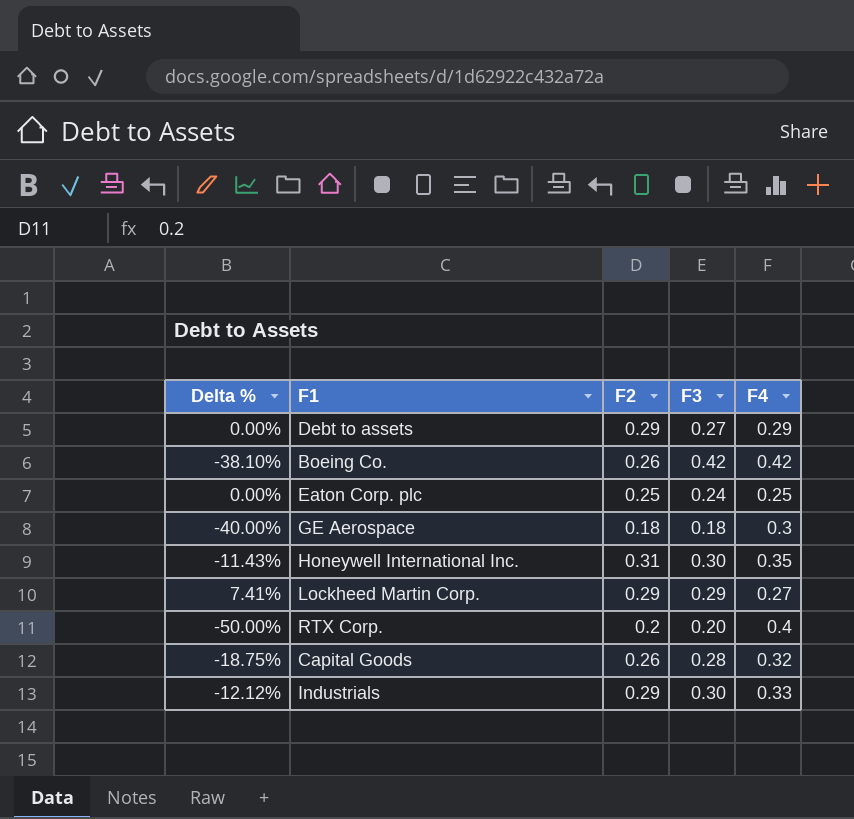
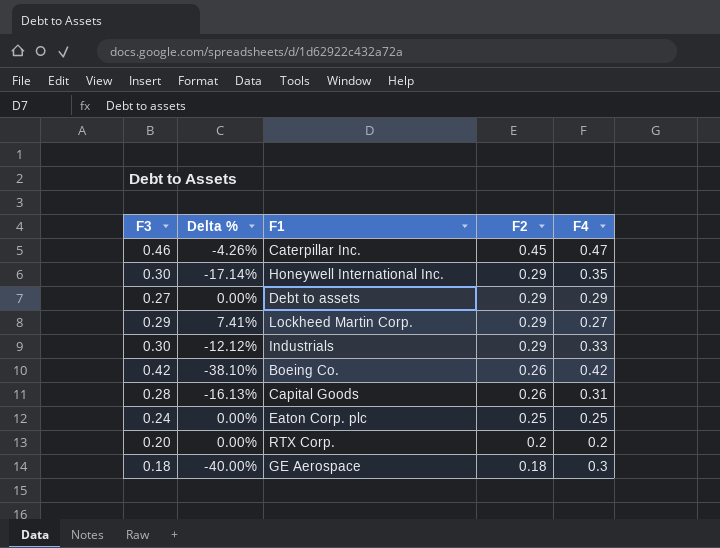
row order: none -> F2 descending
column F3 | position: 4 -> 1
row Caterpillar Inc.: none -> 0.46 | -4.26% | 0.45 | 0.47
Honeywell International Inc. | Delta %: -11.43% -> -17.14%
Honeywell International Inc. | F2: 0.31 -> 0.29
Capital Goods | Delta %: -18.75% -> -16.13%
Capital Goods | F4: 0.32 -> 0.31
RTX Corp. | Delta %: -50.00% -> 0.00%
RTX Corp. | F4: 0.4 -> 0.2

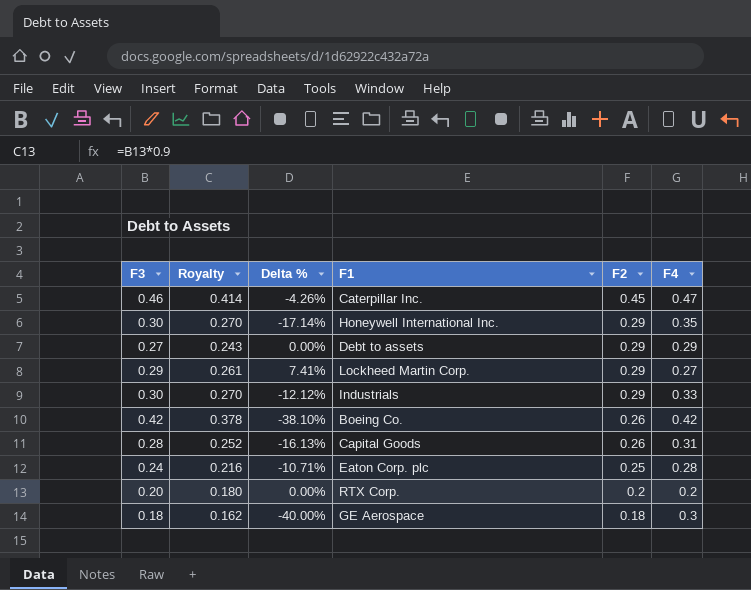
column Royalty | formula: none -> [F3] * 0.9
Eaton Corp. plc | Delta %: 0.00% -> -10.71%
Eaton Corp. plc | F4: 0.25 -> 0.28

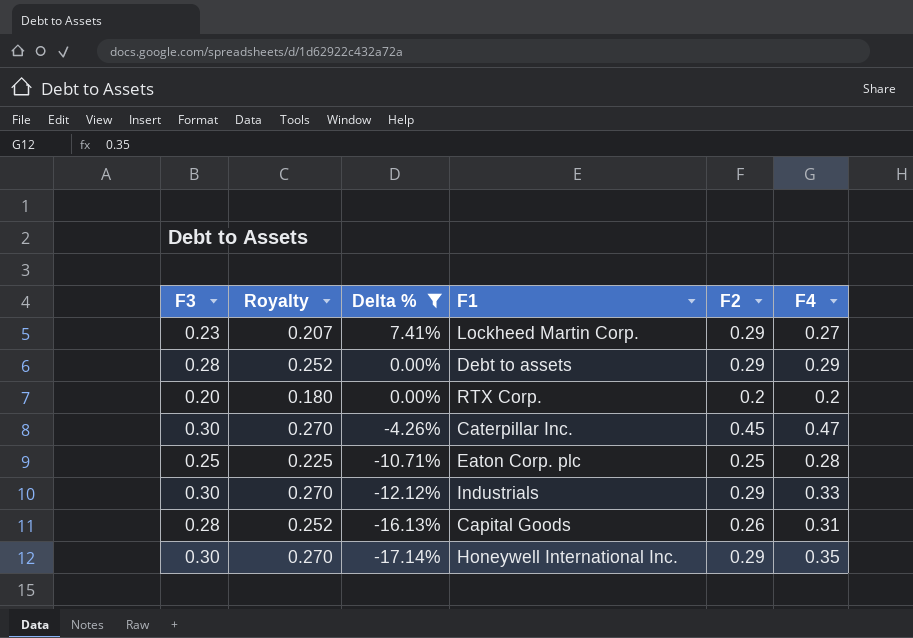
filter: none -> Delta % >= -17.14%
row order: F2 descending -> Delta % descending
Lockheed Martin Corp. | F3: 0.29 -> 0.23
Lockheed Martin Corp. | Royalty: 0.261 -> 0.207
Debt to assets | F3: 0.27 -> 0.28
Debt to assets | Royalty: 0.243 -> 0.252
Caterpillar Inc. | F3: 0.46 -> 0.30
Caterpillar Inc. | Royalty: 0.414 -> 0.270
Eaton Corp. plc | F3: 0.24 -> 0.25
Eaton Corp. plc | Royalty: 0.216 -> 0.225

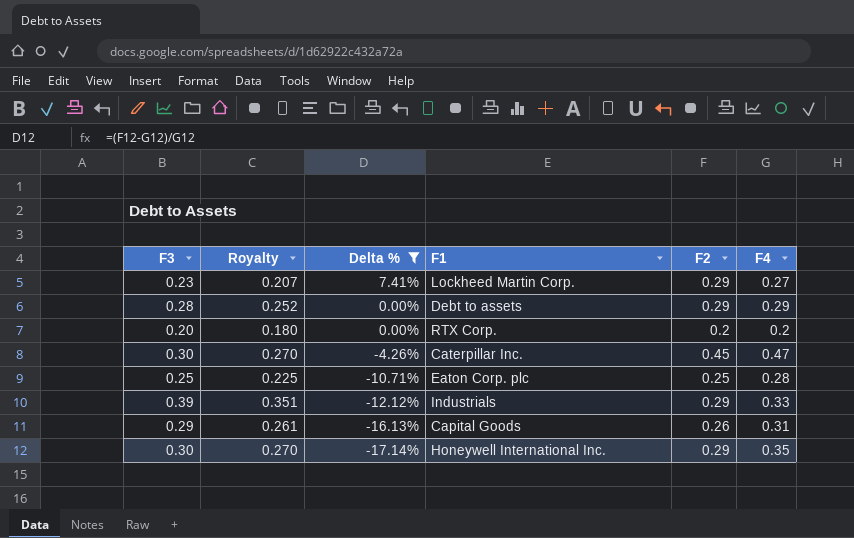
Industrials | F3: 0.30 -> 0.39
Industrials | Royalty: 0.270 -> 0.351
Capital Goods | F3: 0.28 -> 0.29
Capital Goods | Royalty: 0.252 -> 0.261

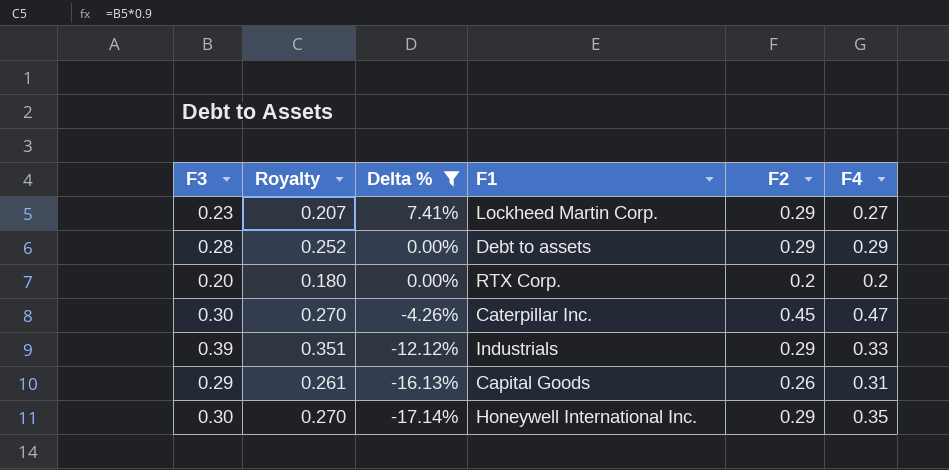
row Eaton Corp. plc: 0.25 | 0.225 | -10.71% | 0.25 | 0.28 -> none

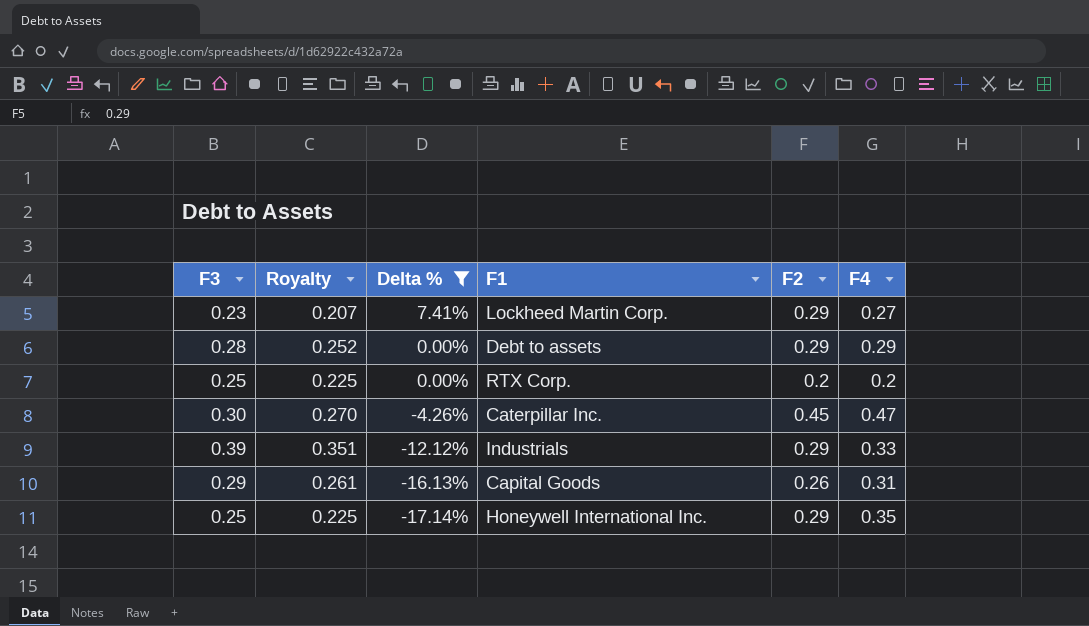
RTX Corp. | F3: 0.20 -> 0.25
RTX Corp. | Royalty: 0.180 -> 0.225
Honeywell International Inc. | F3: 0.30 -> 0.25
Honeywell International Inc. | Royalty: 0.270 -> 0.225

